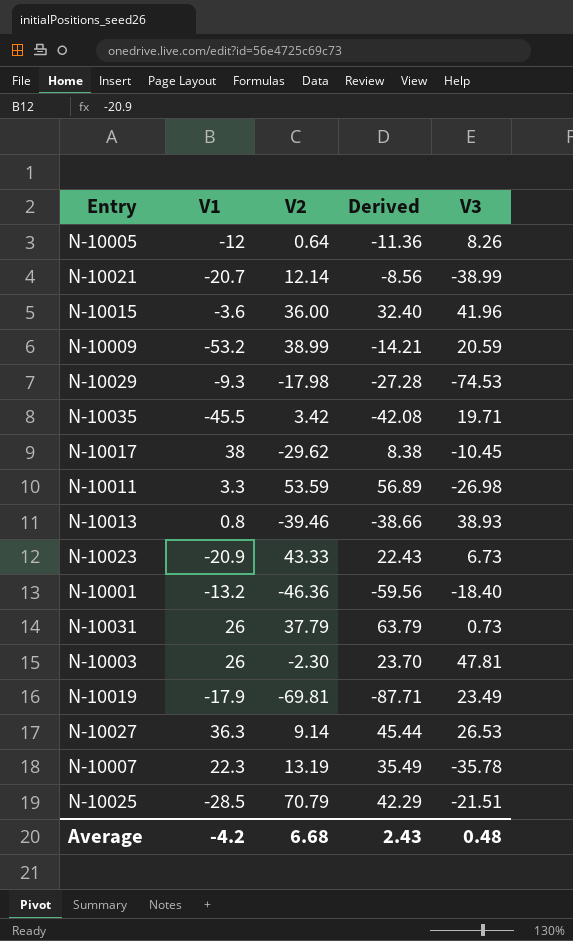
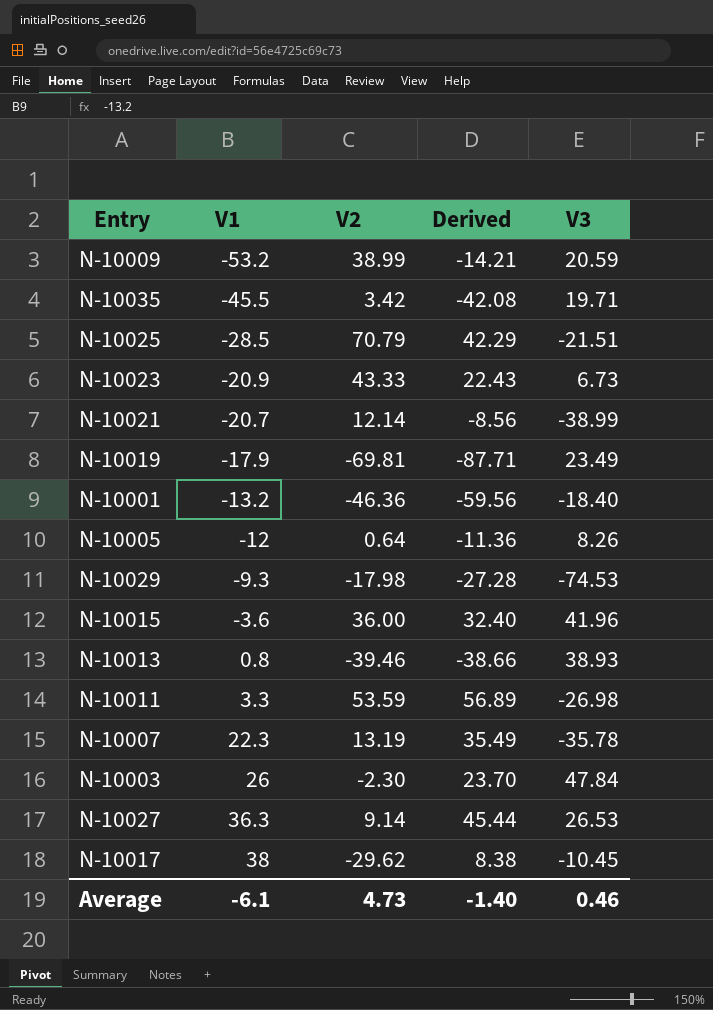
row order: none -> V1 ascending
row N-10031: 26 | 37.79 | 63.79 | 0.73 -> none
N-10003 | V3: 47.81 -> 47.84
Average | V1: -4.2 -> -6.1
Average | V2: 6.68 -> 4.73
Average | Derived: 2.43 -> -1.40
Average | V3: 0.48 -> 0.46

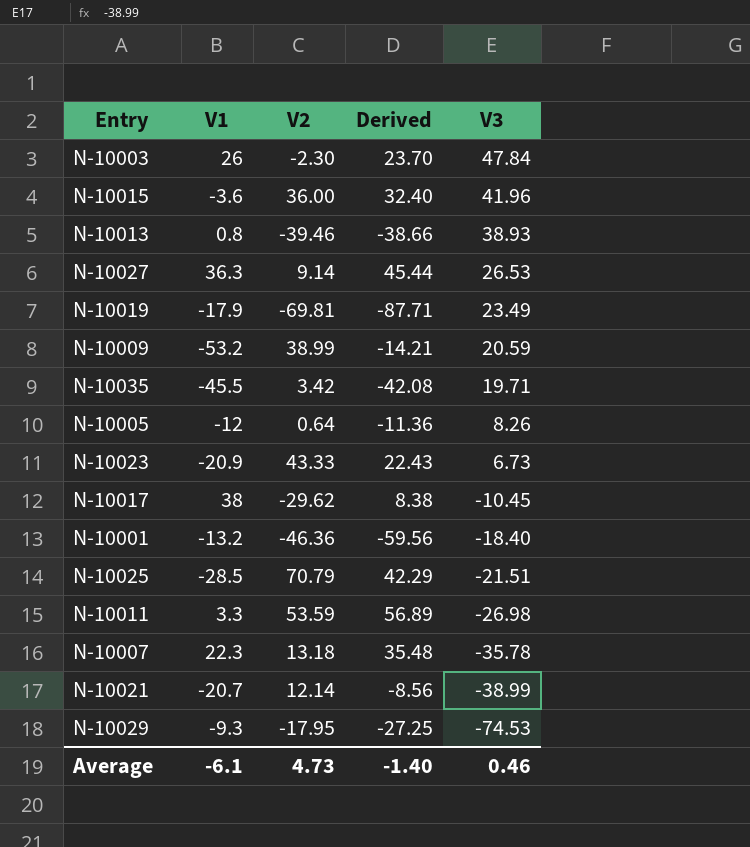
row order: V1 ascending -> V3 descending
N-10007 | V2: 13.19 -> 13.18
N-10007 | Derived: 35.49 -> 35.48
N-10029 | V2: -17.98 -> -17.95
N-10029 | Derived: -27.28 -> -27.25

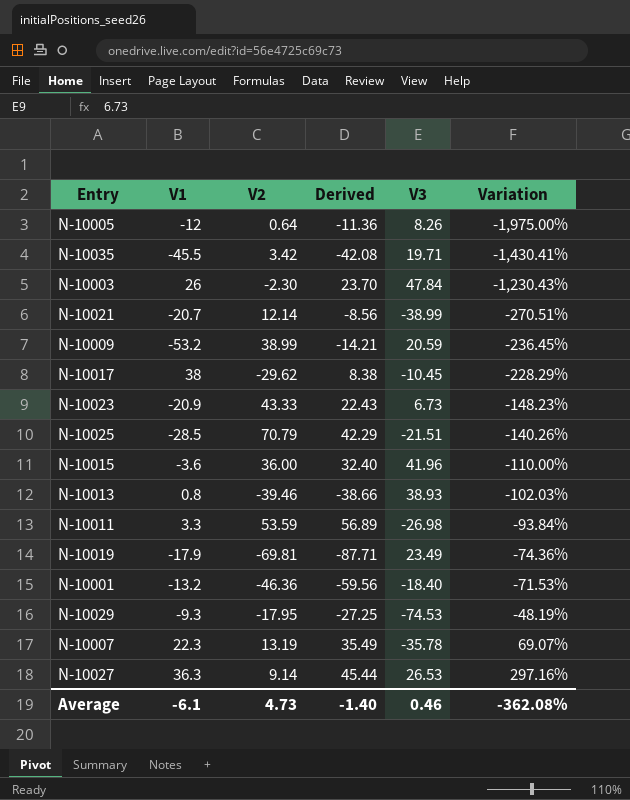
row order: V3 descending -> Variation ascending
column Variation | formula: none -> ([V1] - [V2]) / [V2]
N-10007 | V2: 13.18 -> 13.19
N-10007 | Derived: 35.48 -> 35.49

